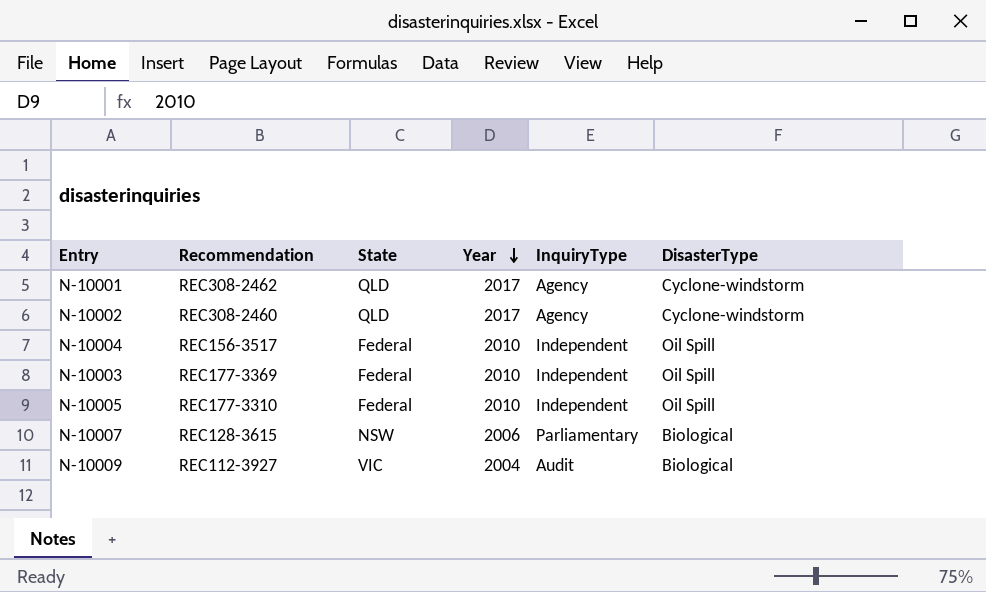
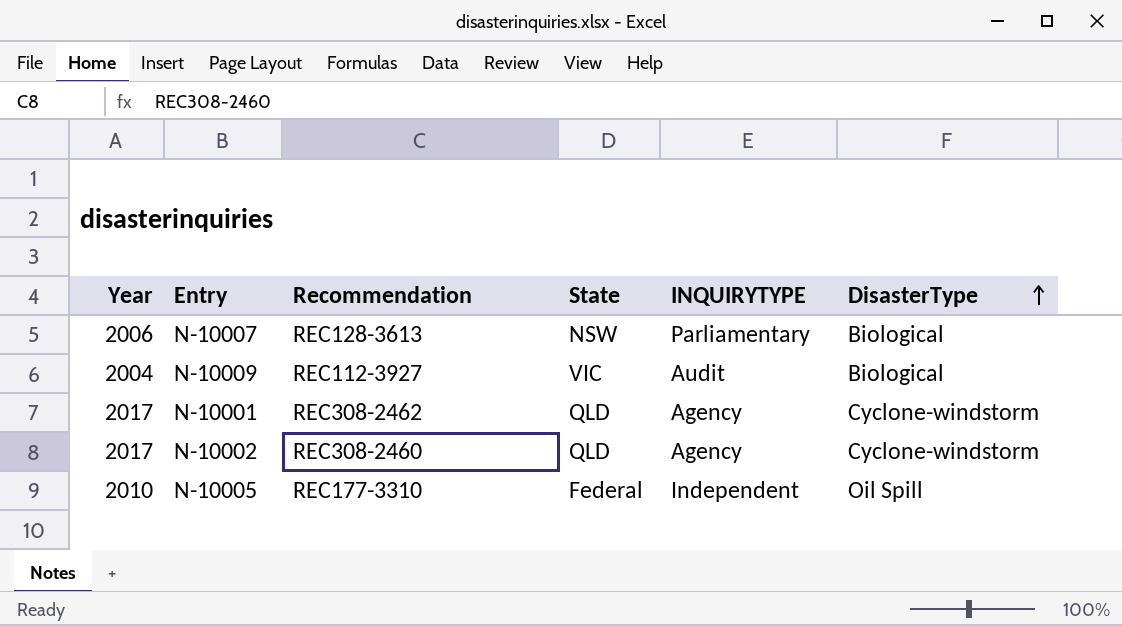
row order: Year descending -> DisasterType ascending
column Year | position: 4 -> 1
column name: InquiryType -> INQUIRYTYPE
row N-10004: REC156-3517 | Federal | 2010 | Independent | Oil Spill -> none
row N-10003: REC177-3369 | Federal | 2010 | Independent | Oil Spill -> none
N-10007 | Recommendation: REC128-3615 -> REC128-3613

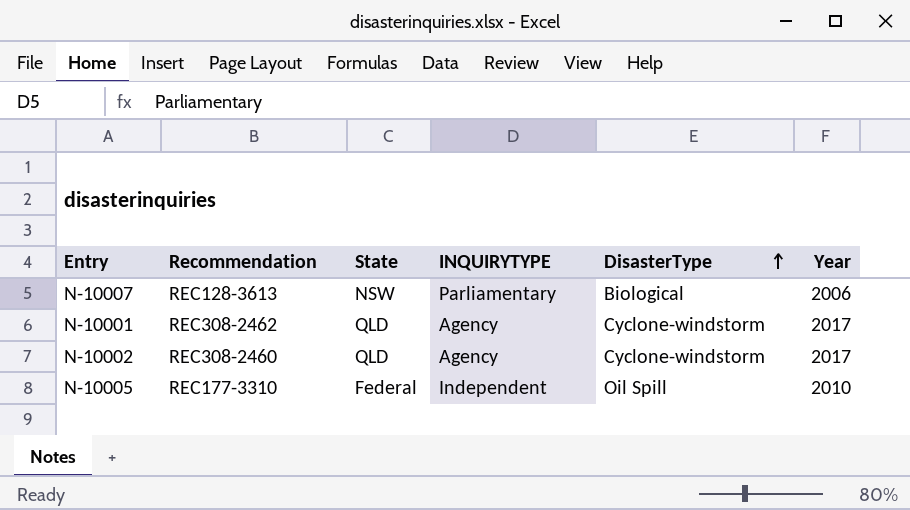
column Year | position: 1 -> 6
row N-10009: 2004 | REC112-3927 | VIC | Audit | Biological -> none

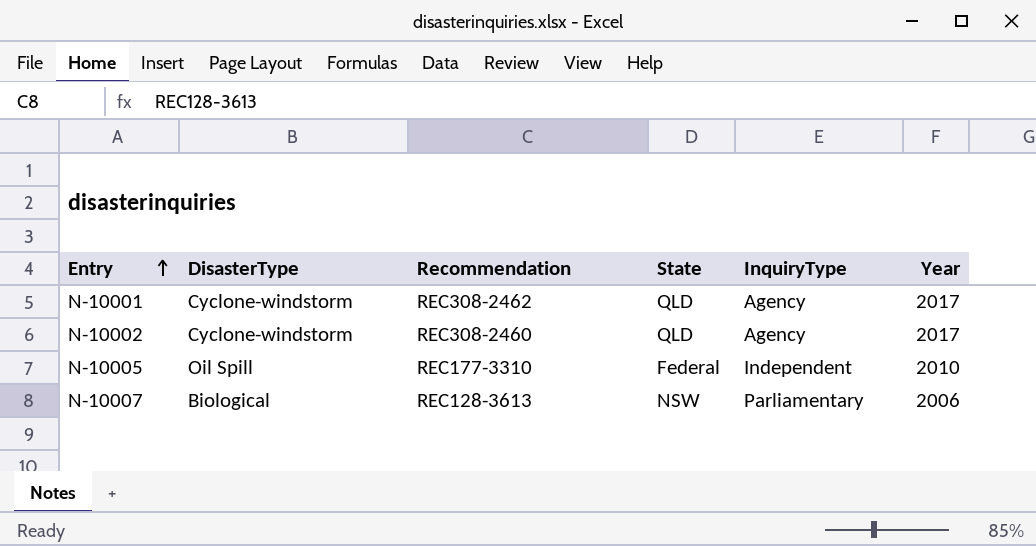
row order: DisasterType ascending -> Entry ascending
column DisasterType | position: 5 -> 2
column name: INQUIRYTYPE -> InquiryType

